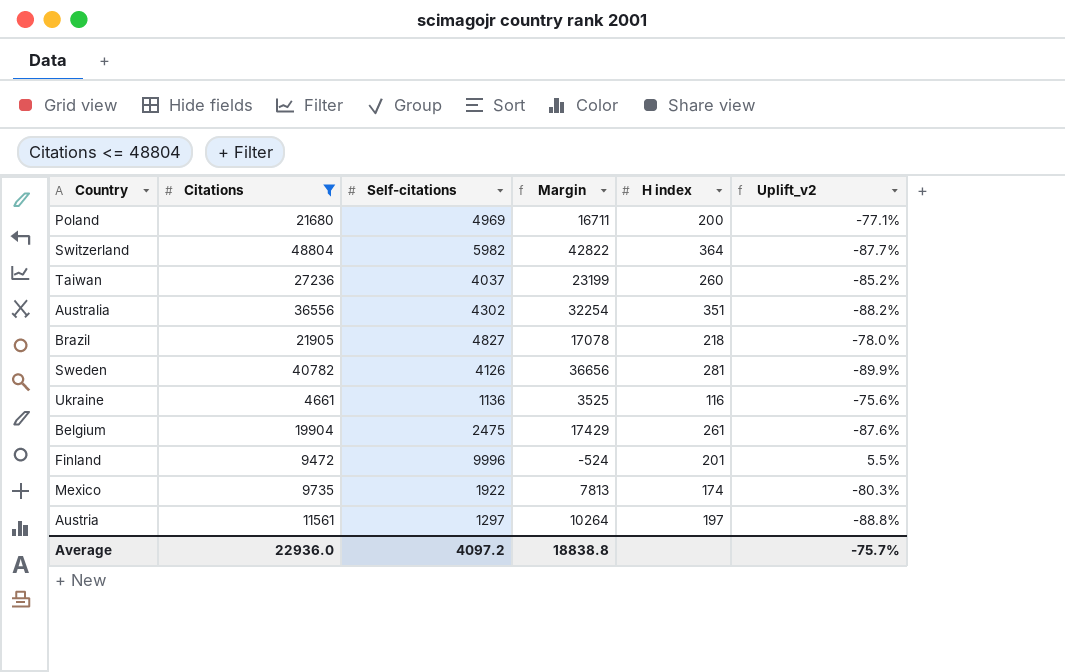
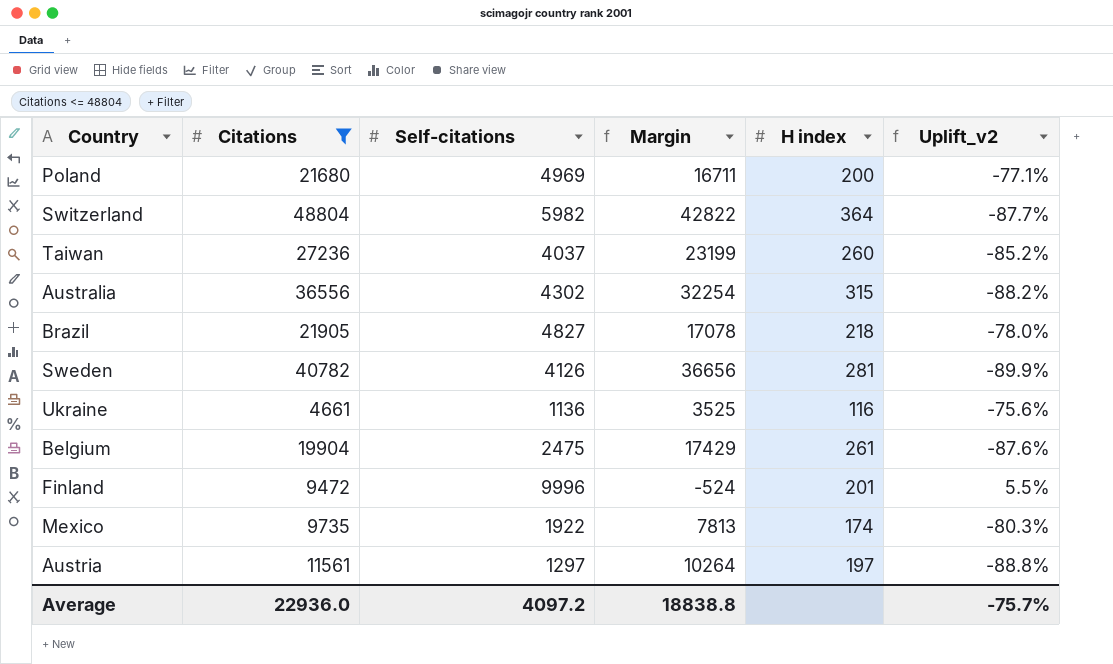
Australia | H index: 351 -> 315

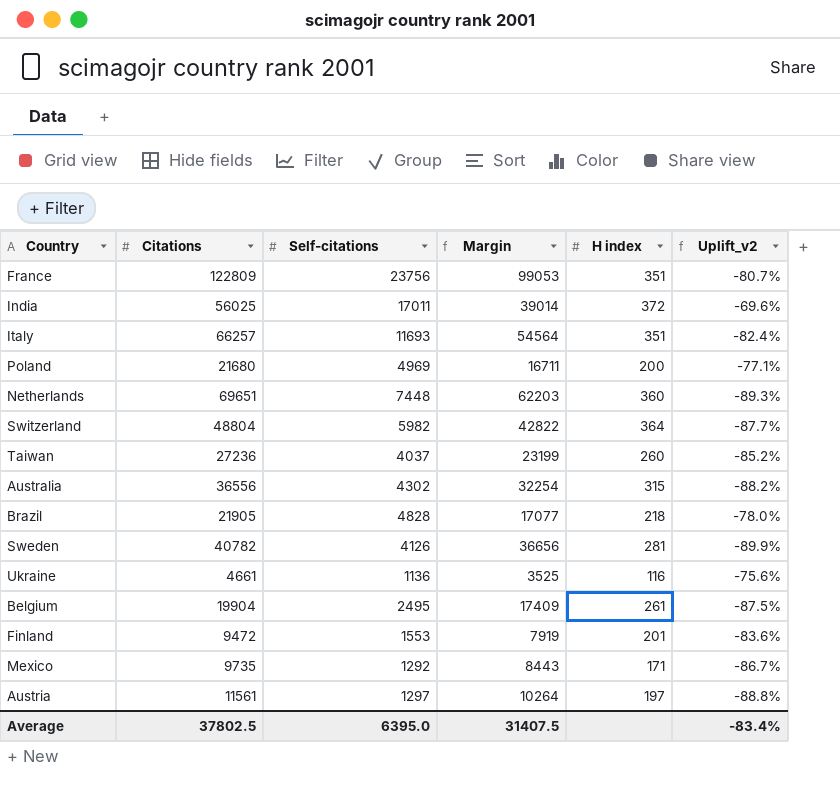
filter: Citations <= 48804 -> none
Brazil | Self-citations: 4827 -> 4828
Brazil | Margin: 17078 -> 17077
Belgium | Self-citations: 2475 -> 2495
Belgium | Margin: 17429 -> 17409
Belgium | Uplift_v2: -87.6% -> -87.5%
Finland | Self-citations: 9996 -> 1553
Finland | Margin: -524 -> 7919
Finland | Uplift_v2: 5.5% -> -83.6%
Mexico | Self-citations: 1922 -> 1292
Mexico | Margin: 7813 -> 8443
Mexico | H index: 174 -> 171
Mexico | Uplift_v2: -80.3% -> -86.7%
Average | Citations: 22936.0 -> 37802.5
Average | Self-citations: 4097.2 -> 6395.0
Average | Margin: 18838.8 -> 31407.5
Average | Uplift_v2: -75.7% -> -83.4%

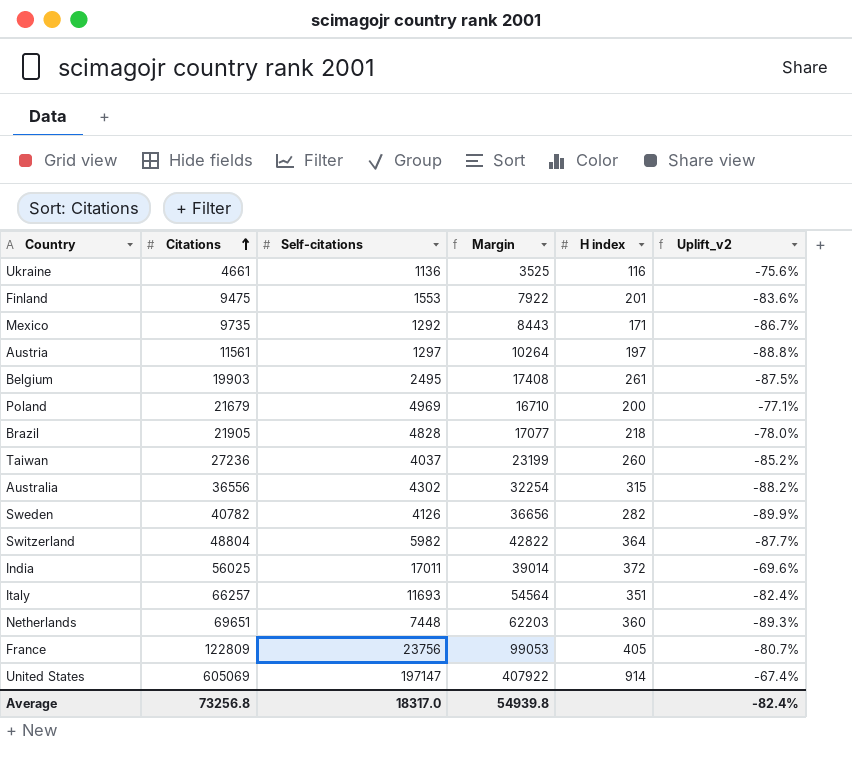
row order: none -> Citations ascending
Finland | Citations: 9472 -> 9475
Finland | Margin: 7919 -> 7922
Belgium | Citations: 19904 -> 19903
Belgium | Margin: 17409 -> 17408
Poland | Citations: 21680 -> 21679
Poland | Margin: 16711 -> 16710
Sweden | H index: 281 -> 282
France | H index: 351 -> 405
row United States: none -> 605069 | 197147 | 407922 | 914 | -67.4%
Average | Citations: 37802.5 -> 73256.8
Average | Self-citations: 6395.0 -> 18317.0
Average | Margin: 31407.5 -> 54939.8
Average | Uplift_v2: -83.4% -> -82.4%

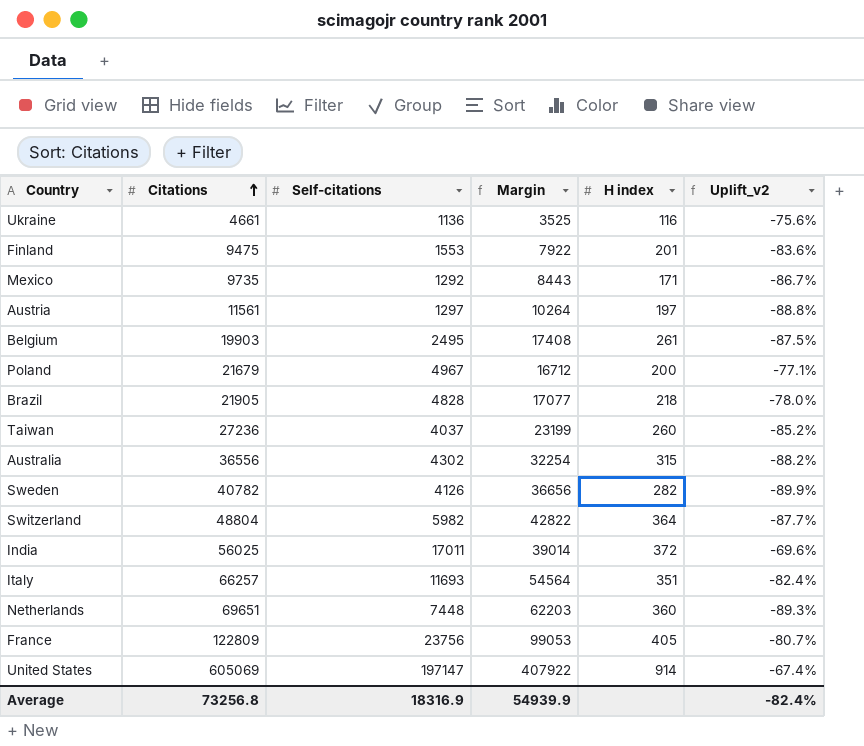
Poland | Self-citations: 4969 -> 4967
Poland | Margin: 16710 -> 16712
Average | Self-citations: 18317.0 -> 18316.9
Average | Margin: 54939.8 -> 54939.9

